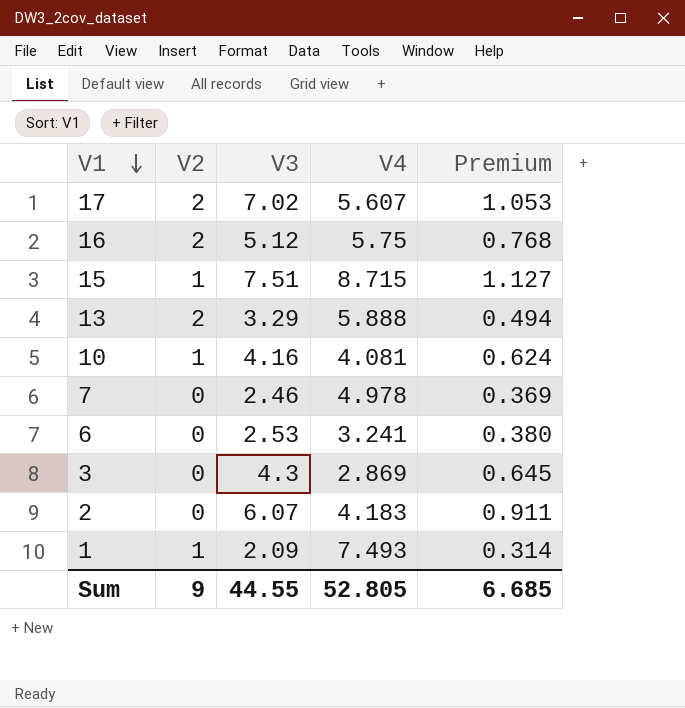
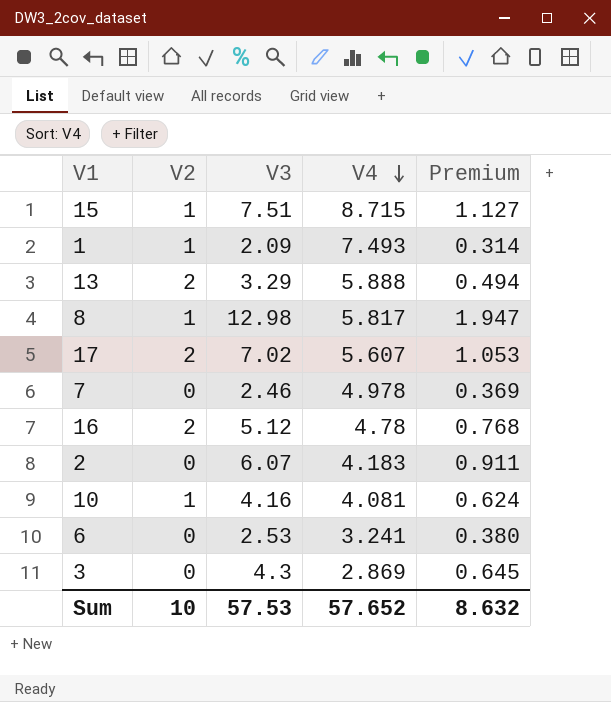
row order: V1 descending -> V4 descending
row 8: none -> 1 | 12.98 | 5.817 | 1.947
16 | V4: 5.75 -> 4.78
Sum | V2: 9 -> 10
Sum | V3: 44.55 -> 57.53
Sum | V4: 52.805 -> 57.652
Sum | Premium: 6.685 -> 8.632

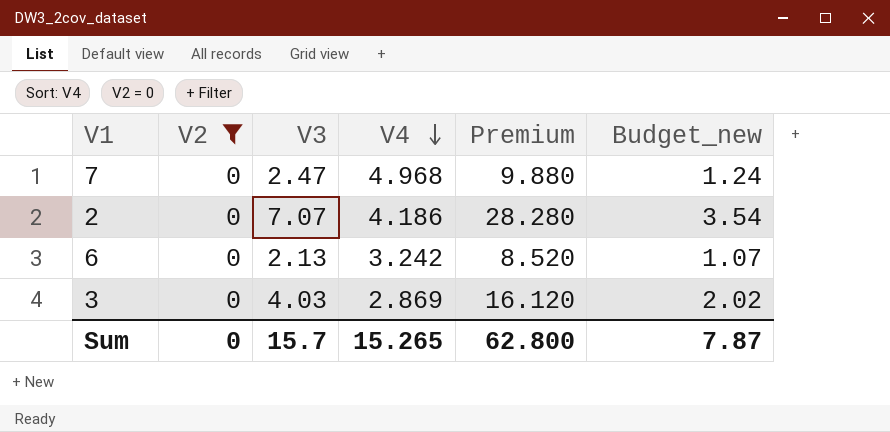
filter: none -> V2 = 0
column Premium | formula: [V3] * 0.15 -> [V3] * 4
column Budget_new | formula: none -> [V3] * 0.5
7 | V3: 2.46 -> 2.47
7 | V4: 4.978 -> 4.968
2 | V3: 6.07 -> 7.07
2 | V4: 4.183 -> 4.186
6 | V3: 2.53 -> 2.13
6 | V4: 3.241 -> 3.242
3 | V3: 4.3 -> 4.03
Sum | V2: 10 -> 0
Sum | V3: 57.53 -> 15.7
Sum | V4: 57.652 -> 15.265
Sum | Premium: 8.632 -> 62.800

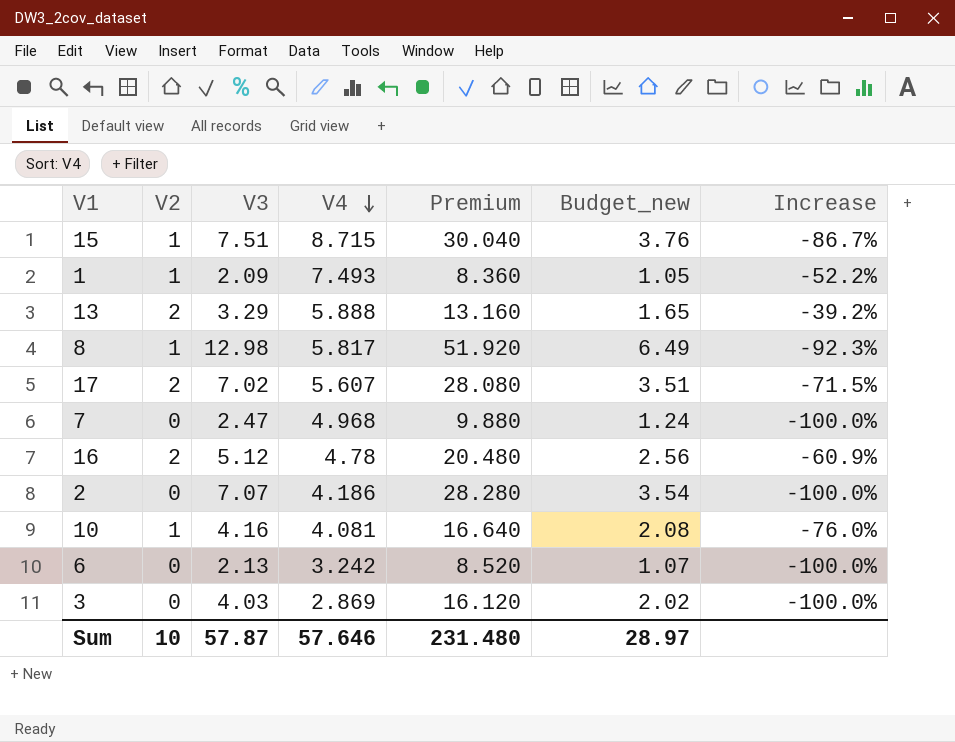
filter: V2 = 0 -> none
column Increase | formula: none -> ([V2] - [V3]) / [V3]
Sum | V2: 0 -> 10
Sum | V3: 15.7 -> 57.87
Sum | V4: 15.265 -> 57.646
Sum | Premium: 62.800 -> 231.480
Sum | Budget_new: 7.87 -> 28.97

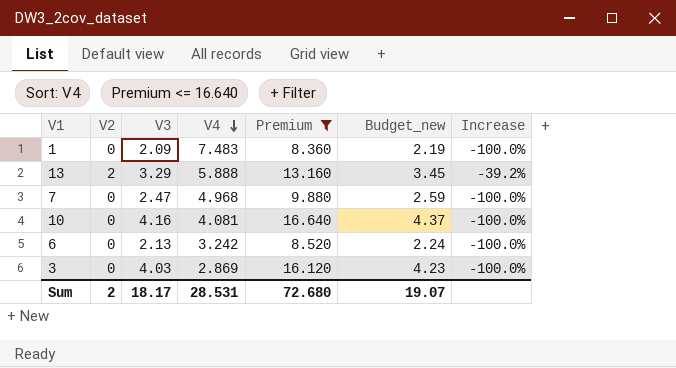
filter: none -> Premium <= 16.640
column Budget_new | formula: [V3] * 0.5 -> [V3] * 1.05
1 | V2: 1 -> 0
1 | V4: 7.493 -> 7.483
1 | Increase: -52.2% -> -100.0%
10 | V2: 1 -> 0
10 | Increase: -76.0% -> -100.0%
Sum | V2: 10 -> 2
Sum | V3: 57.87 -> 18.17
Sum | V4: 57.646 -> 28.531
Sum | Premium: 231.480 -> 72.680
Sum | Budget_new: 28.97 -> 19.07

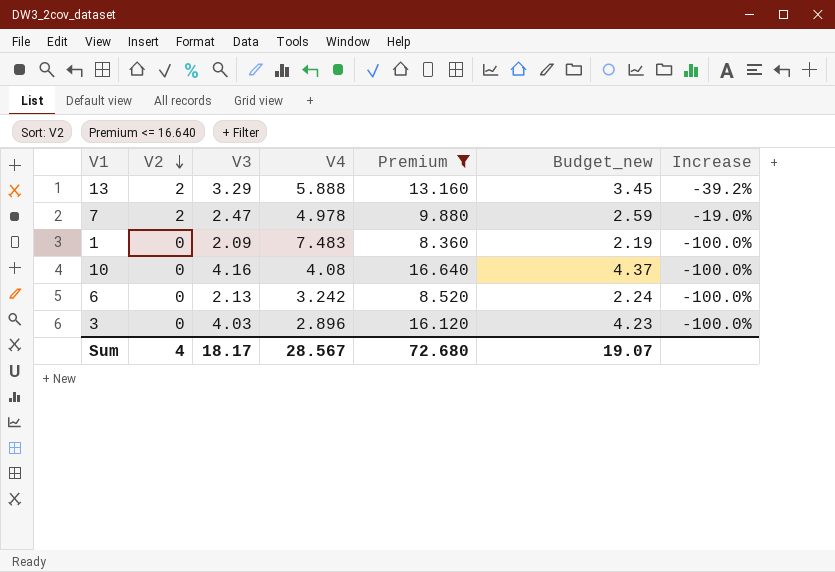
row order: V4 descending -> V2 descending
7 | V2: 0 -> 2
7 | V4: 4.968 -> 4.978
7 | Increase: -100.0% -> -19.0%
10 | V4: 4.081 -> 4.08
3 | V4: 2.869 -> 2.896
Sum | V2: 2 -> 4
Sum | V4: 28.531 -> 28.567

